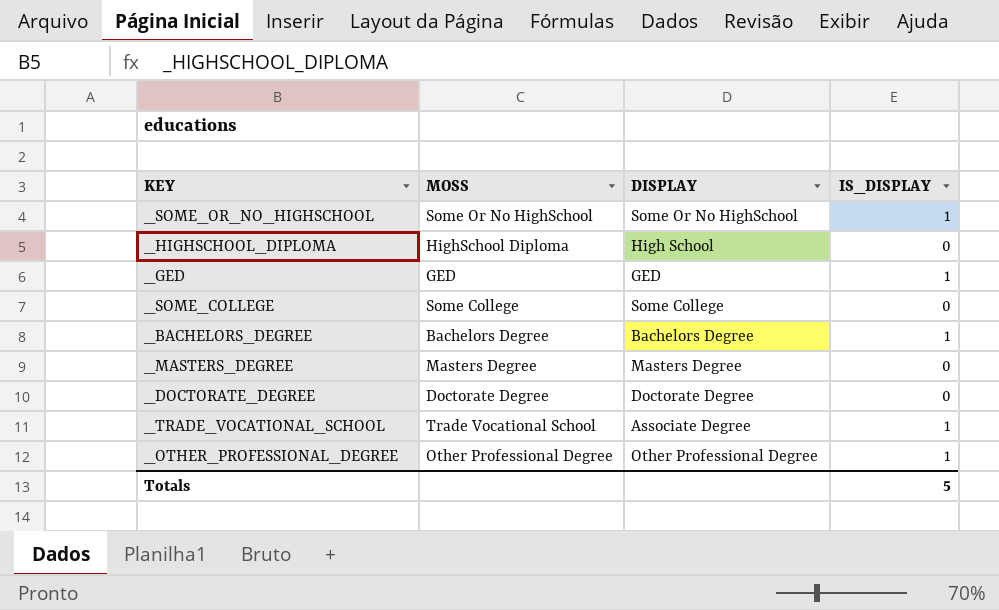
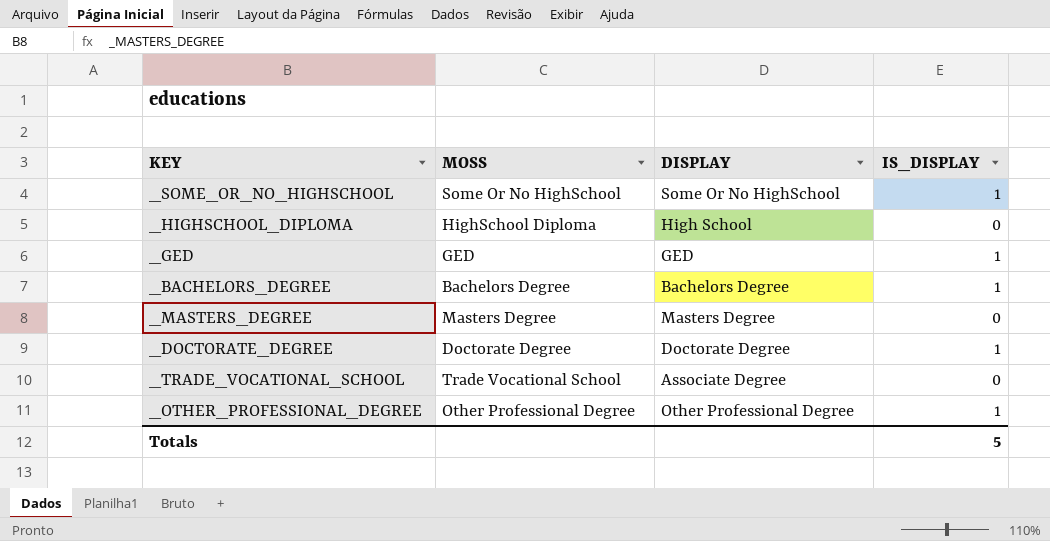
row _SOME_COLLEGE: Some College | Some College | 0 -> none
_DOCTORATE_DEGREE | IS_DISPLAY: 0 -> 1
_TRADE_VOCATIONAL_SCHOOL | IS_DISPLAY: 1 -> 0

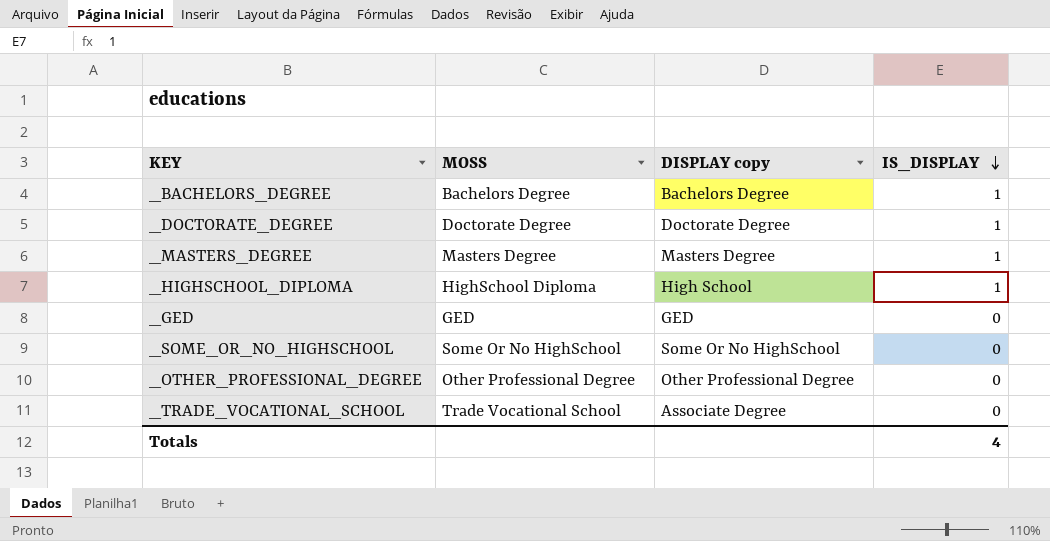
row order: none -> IS_DISPLAY descending
column name: DISPLAY -> DISPLAY copy
_MASTERS_DEGREE | IS_DISPLAY: 0 -> 1
_HIGHSCHOOL_DIPLOMA | IS_DISPLAY: 0 -> 1
_GED | IS_DISPLAY: 1 -> 0
_SOME_OR_NO_HIGHSCHOOL | IS_DISPLAY: 1 -> 0
_OTHER_PROFESSIONAL_DEGREE | IS_DISPLAY: 1 -> 0
Totals | IS_DISPLAY: 5 -> 4

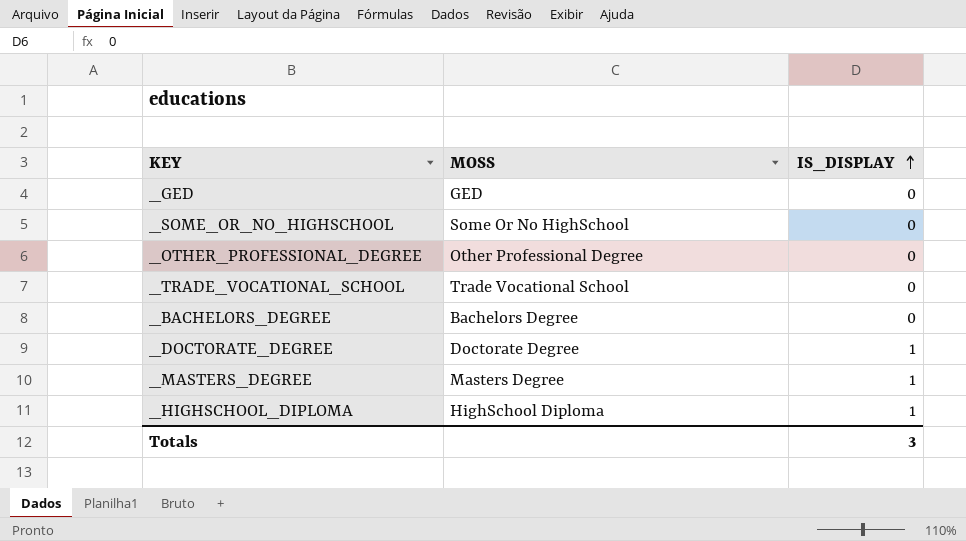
row order: IS_DISPLAY descending -> IS_DISPLAY ascending
column DISPLAY copy | position: 3 -> none
_BACHELORS_DEGREE | IS_DISPLAY: 1 -> 0
Totals | IS_DISPLAY: 4 -> 3

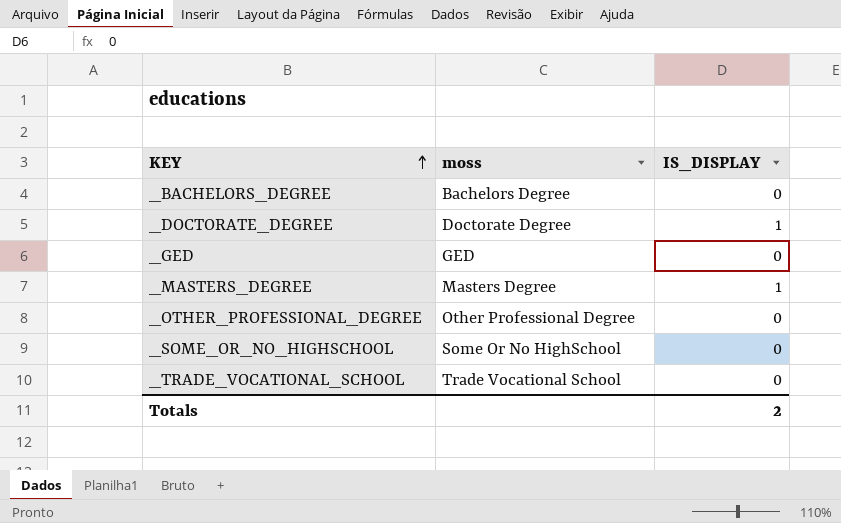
row order: IS_DISPLAY ascending -> KEY ascending
column name: MOSS -> moss
row _HIGHSCHOOL_DIPLOMA: HighSchool Diploma | 1 -> none
Totals | IS_DISPLAY: 3 -> 2

